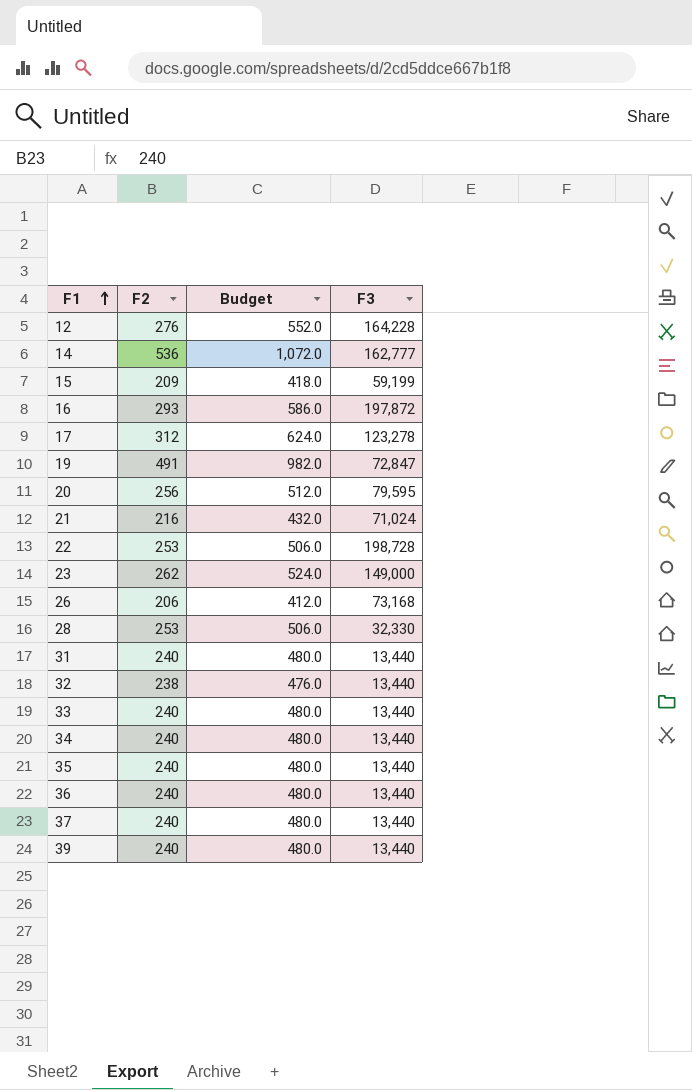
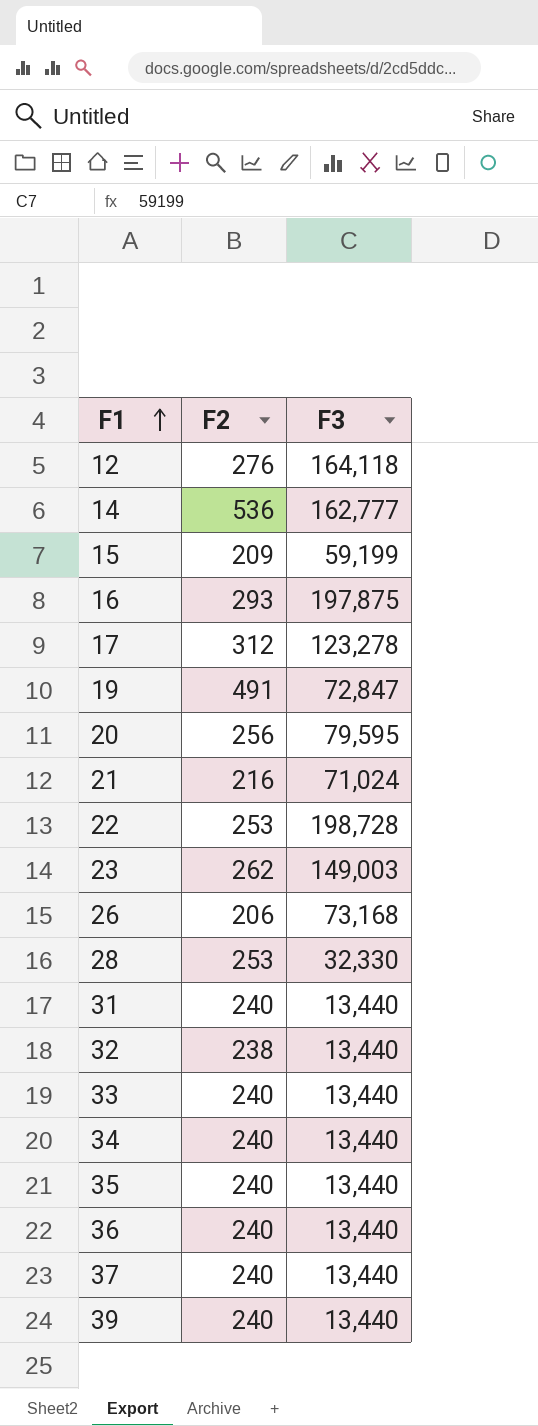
column Budget | formula: [F2] * 2 -> none
12 | F3: 164,228 -> 164,118
16 | F3: 197,872 -> 197,875
23 | F3: 149,000 -> 149,003

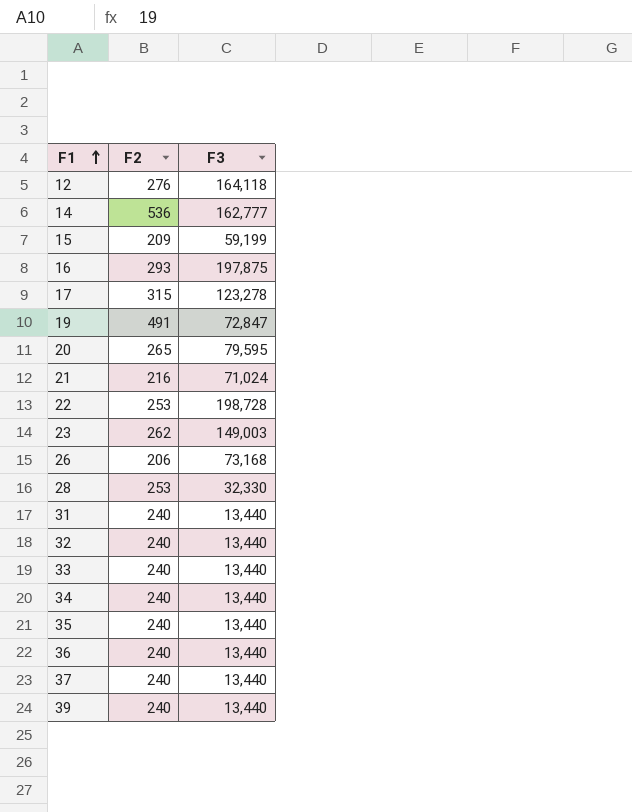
17 | F2: 312 -> 315
20 | F2: 256 -> 265
32 | F2: 238 -> 240

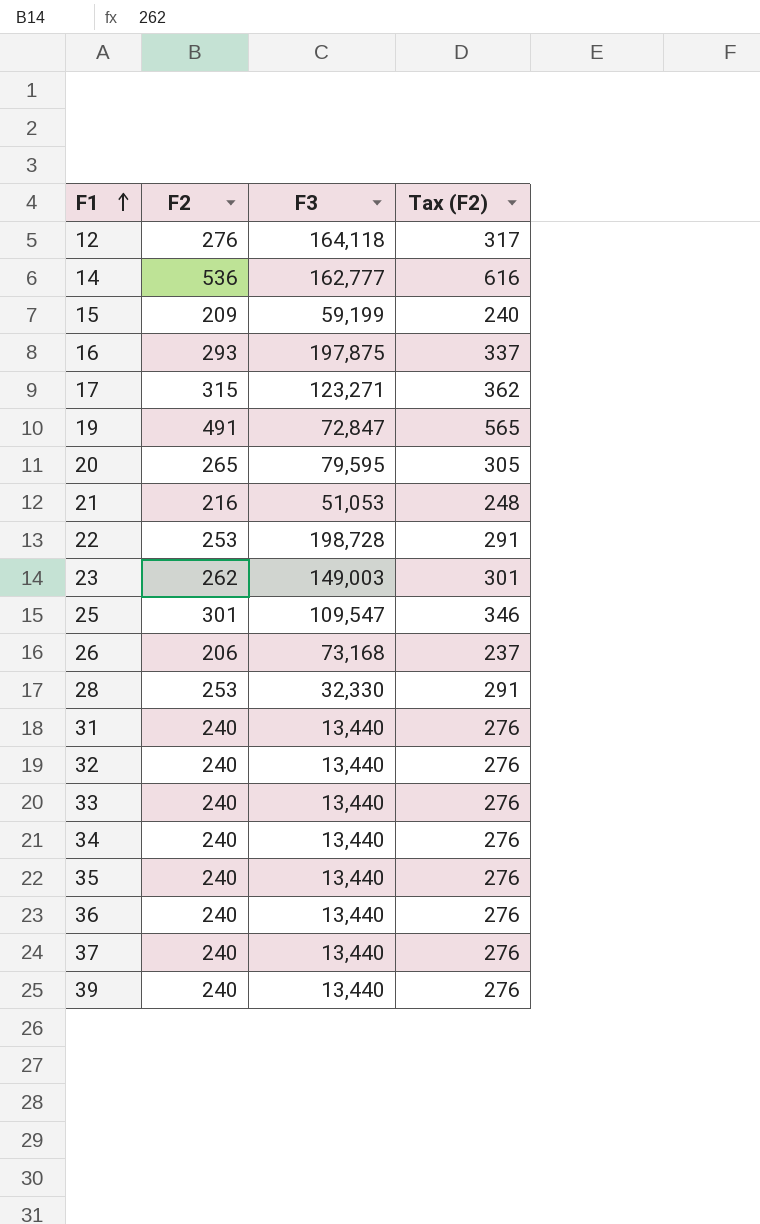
column Tax (F2) | formula: none -> [F2] * 1.15
17 | F3: 123,278 -> 123,271
21 | F3: 71,024 -> 51,053
row 25: none -> 301 | 109,547 | 346

